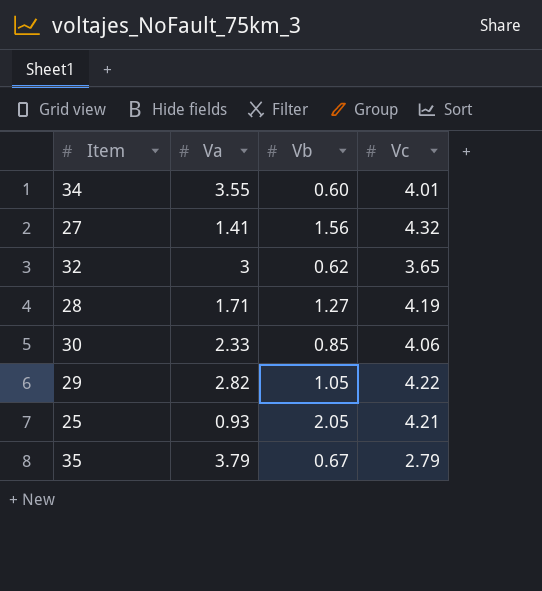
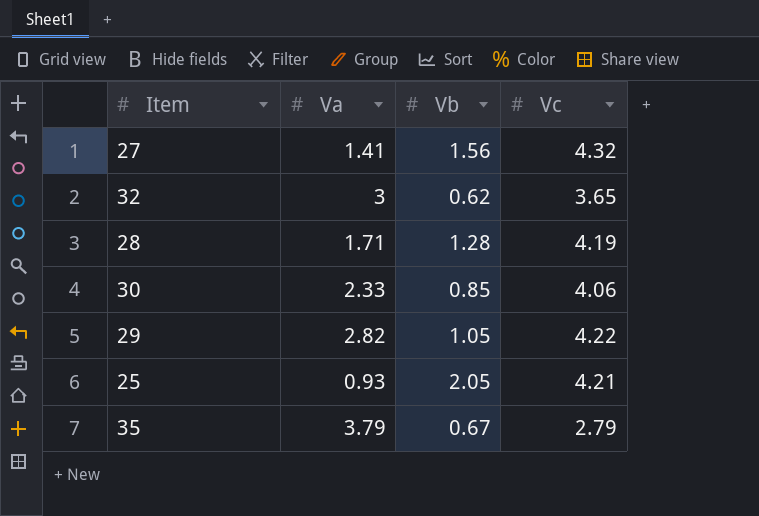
row 34: 3.55 | 0.60 | 4.01 -> none
28 | Vb: 1.27 -> 1.28

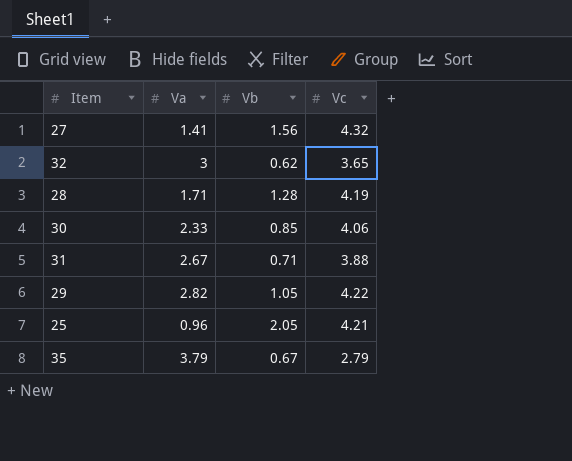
row 31: none -> 2.67 | 0.71 | 3.88
25 | Va: 0.93 -> 0.96

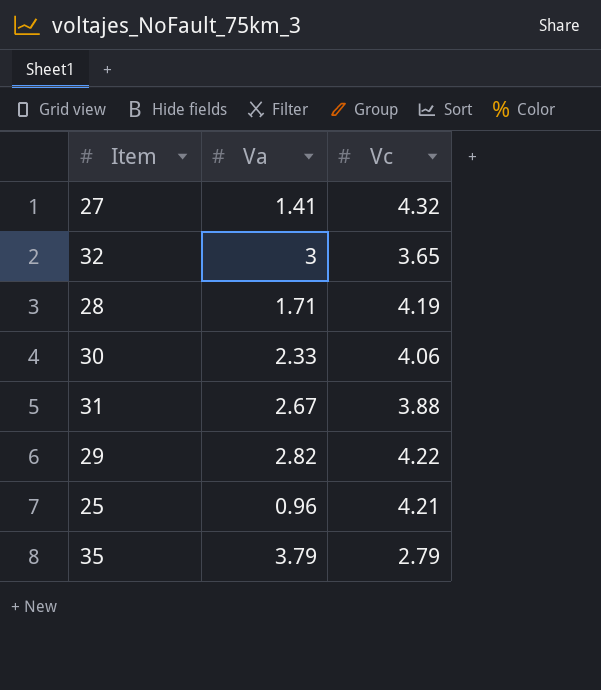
column Vb | position: 3 -> none

